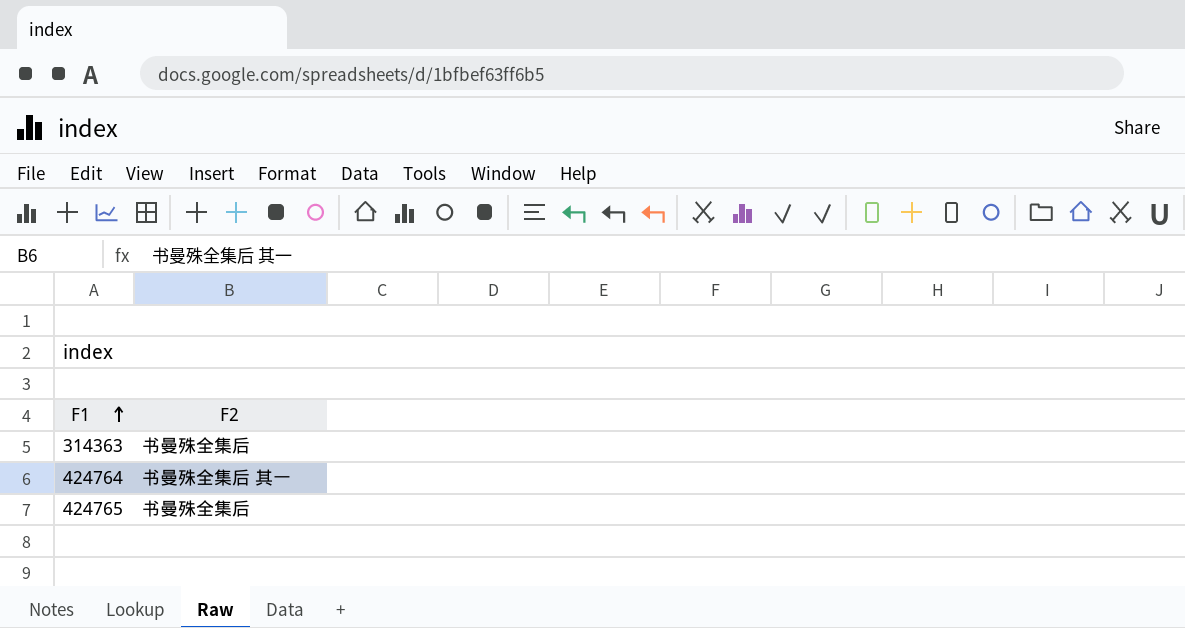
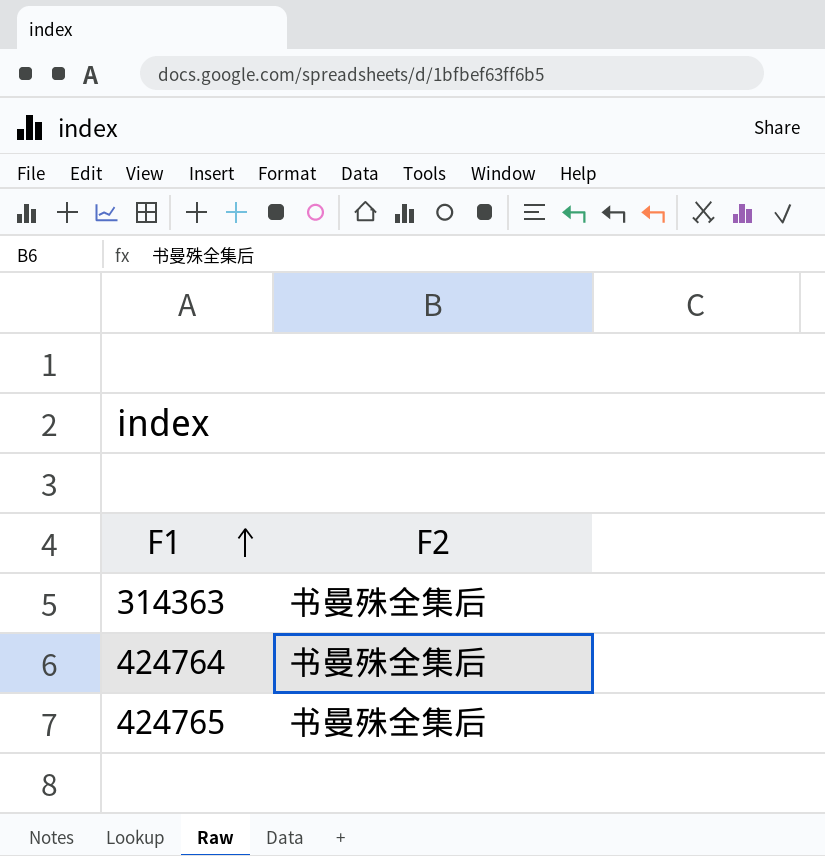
424764 | F2: 书曼殊全集后 其一 -> 书曼殊全集后

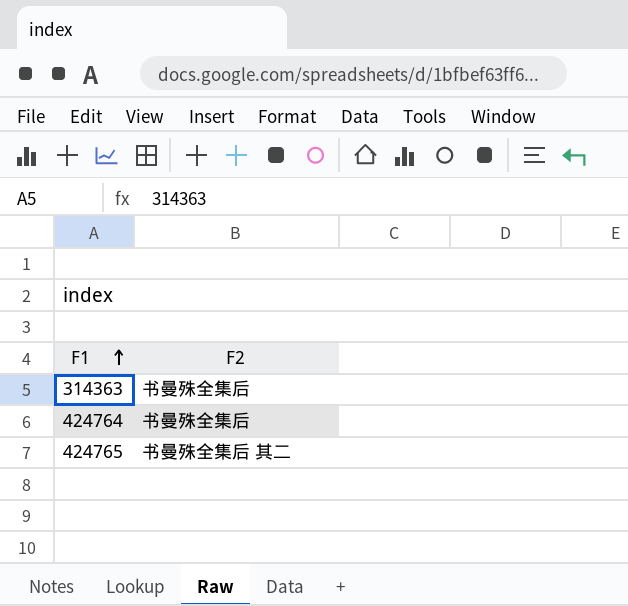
424765 | F2: 书曼殊全集后 -> 书曼殊全集后 其二

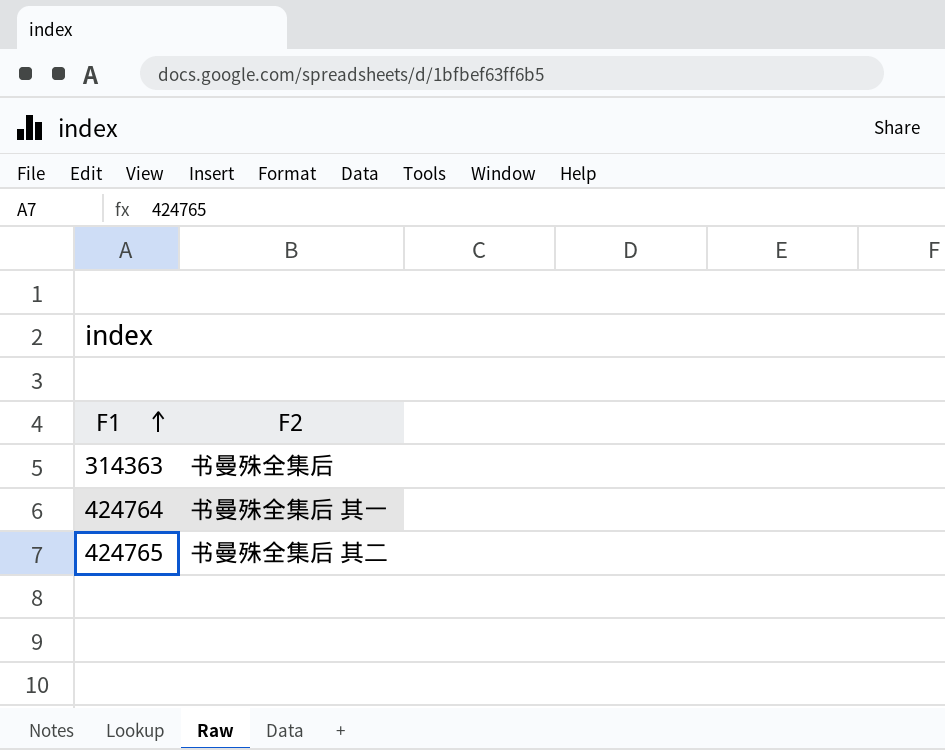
424764 | F2: 书曼殊全集后 -> 书曼殊全集后 其一

